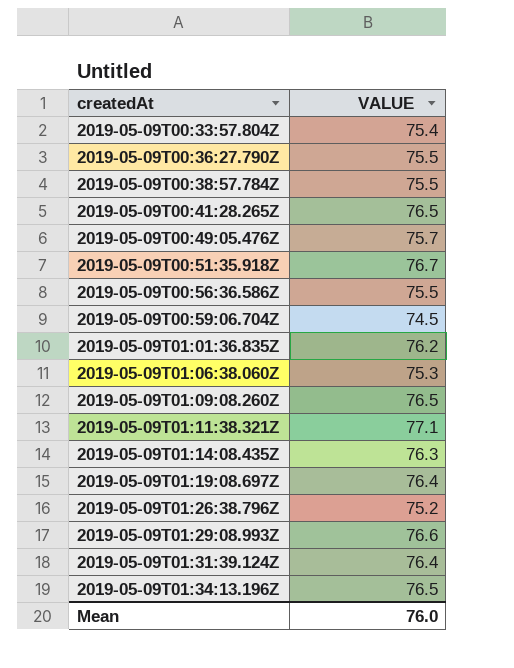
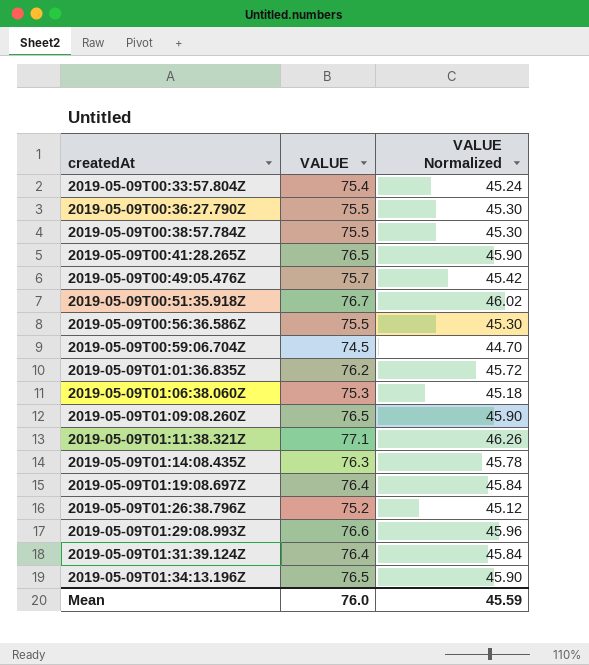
column VALUE Normalized | formula: none -> [VALUE] * 0.6

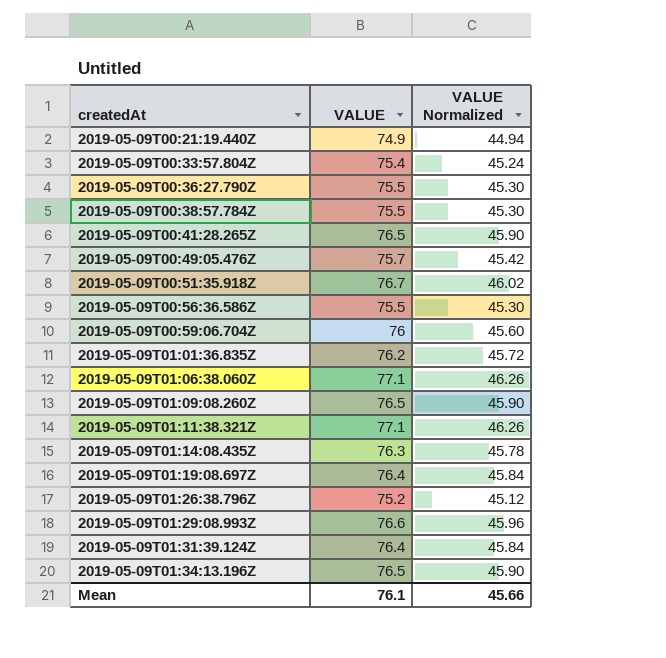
row 2019-05-09T00:21:19.440Z: none -> 74.9 | 44.94
2019-05-09T00:59:06.704Z | VALUE: 74.5 -> 76
2019-05-09T00:59:06.704Z | VALUE Normalized: 44.70 -> 45.60
2019-05-09T01:06:38.060Z | VALUE: 75.3 -> 77.1
2019-05-09T01:06:38.060Z | VALUE Normalized: 45.18 -> 46.26
Mean | VALUE: 76.0 -> 76.1
Mean | VALUE Normalized: 45.59 -> 45.66

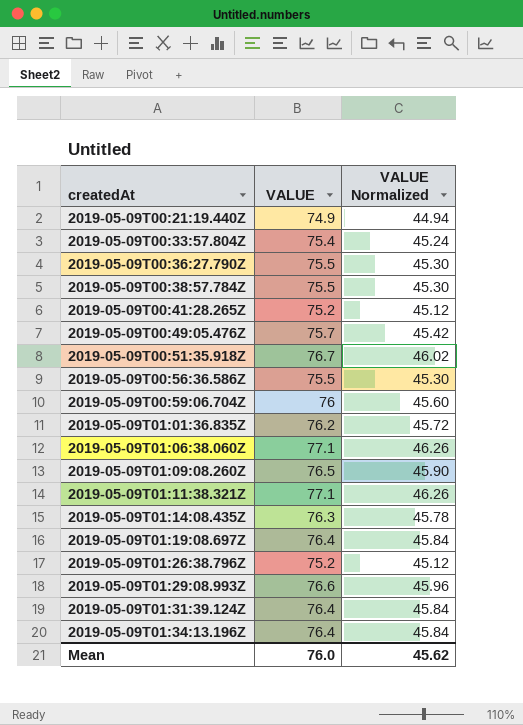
2019-05-09T00:41:28.265Z | VALUE: 76.5 -> 75.2
2019-05-09T00:41:28.265Z | VALUE Normalized: 45.90 -> 45.12
2019-05-09T01:34:13.196Z | VALUE: 76.5 -> 76.4
2019-05-09T01:34:13.196Z | VALUE Normalized: 45.90 -> 45.84
Mean | VALUE: 76.1 -> 76.0
Mean | VALUE Normalized: 45.66 -> 45.62

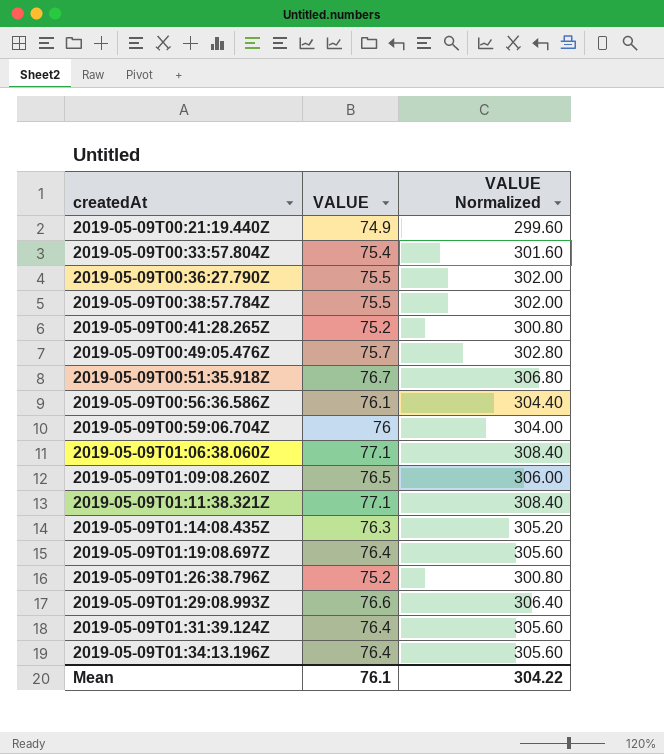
column VALUE Normalized | formula: [VALUE] * 0.6 -> [VALUE] * 4
row 2019-05-09T01:01:36.835Z: 76.2 | 45.72 -> none
2019-05-09T00:56:36.586Z | VALUE: 75.5 -> 76.1
Mean | VALUE: 76.0 -> 76.1
Mean | VALUE Normalized: 45.62 -> 304.22

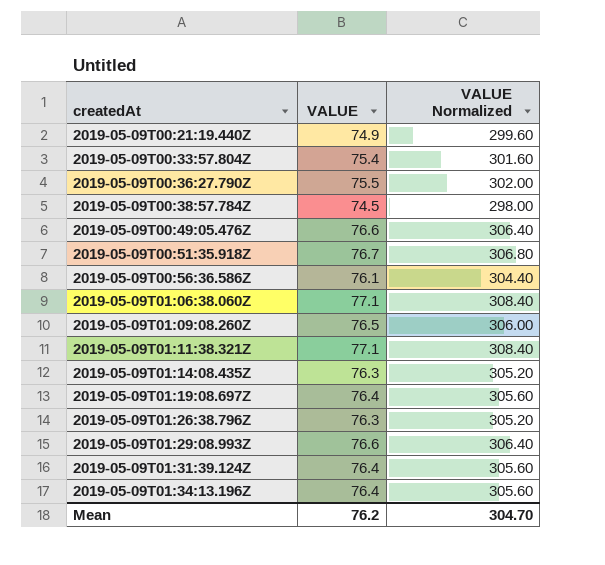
row 2019-05-09T00:41:28.265Z: 75.2 | 300.80 -> none
row 2019-05-09T00:59:06.704Z: 76 | 304.00 -> none
2019-05-09T00:38:57.784Z | VALUE: 75.5 -> 74.5
2019-05-09T00:38:57.784Z | VALUE Normalized: 302.00 -> 298.00
2019-05-09T00:49:05.476Z | VALUE: 75.7 -> 76.6
2019-05-09T00:49:05.476Z | VALUE Normalized: 302.80 -> 306.40
2019-05-09T01:26:38.796Z | VALUE: 75.2 -> 76.3
2019-05-09T01:26:38.796Z | VALUE Normalized: 300.80 -> 305.20
Mean | VALUE: 76.1 -> 76.2
Mean | VALUE Normalized: 304.22 -> 304.70

